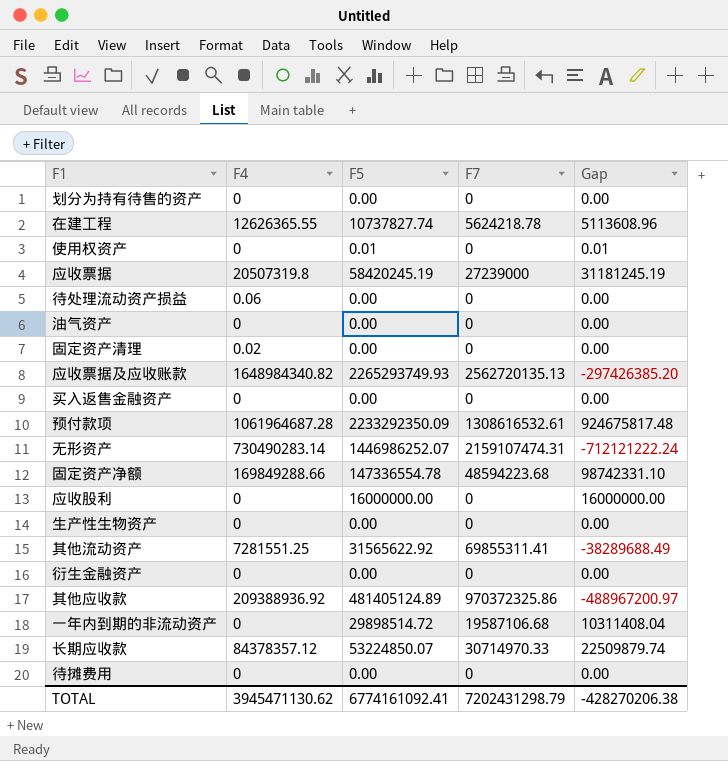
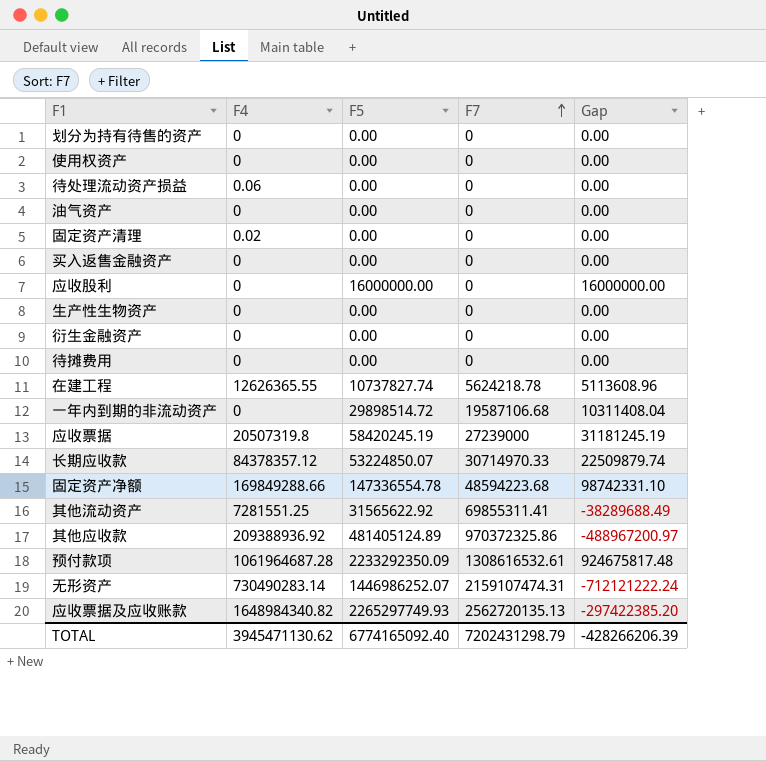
row order: none -> F7 ascending
使用权资产 | F5: 0.01 -> 0.00
使用权资产 | Gap: 0.01 -> 0.00
应收票据及应收账款 | F5: 2265293749.93 -> 2265297749.93
应收票据及应收账款 | Gap: -297426385.20 -> -297422385.20
TOTAL | F5: 6774161092.41 -> 6774165092.40
TOTAL | Gap: -428270206.38 -> -428266206.39

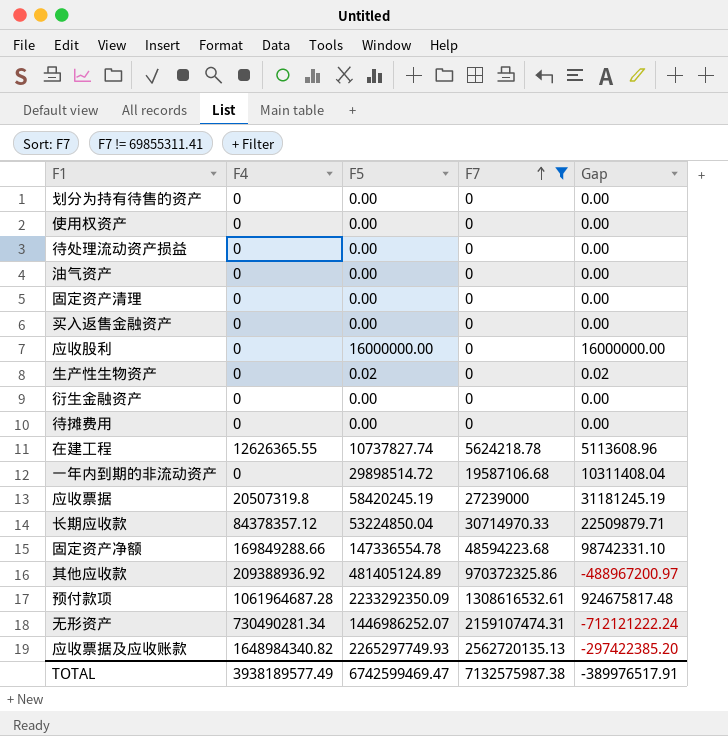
filter: none -> F7 != 69855311.41
待处理流动资产损益 | F4: 0.06 -> 0
固定资产清理 | F4: 0.02 -> 0
生产性生物资产 | F5: 0.00 -> 0.02
生产性生物资产 | Gap: 0.00 -> 0.02
长期应收款 | F5: 53224850.07 -> 53224850.04
长期应收款 | Gap: 22509879.74 -> 22509879.71
无形资产 | F4: 730490283.14 -> 730490281.34
TOTAL | F4: 3945471130.62 -> 3938189577.49
TOTAL | F5: 6774165092.40 -> 6742599469.47
TOTAL | F7: 7202431298.79 -> 7132575987.38
TOTAL | Gap: -428266206.39 -> -389976517.91

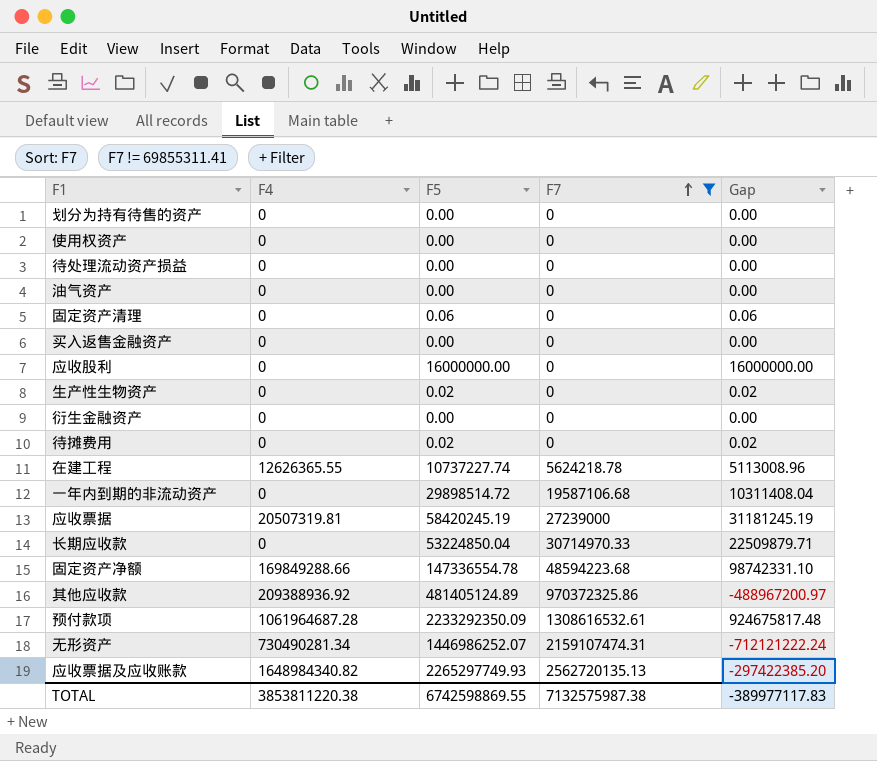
固定资产清理 | F5: 0.00 -> 0.06
固定资产清理 | Gap: 0.00 -> 0.06
待摊费用 | F5: 0.00 -> 0.02
待摊费用 | Gap: 0.00 -> 0.02
在建工程 | F5: 10737827.74 -> 10737227.74
在建工程 | Gap: 5113608.96 -> 5113008.96
应收票据 | F4: 20507319.8 -> 20507319.81
长期应收款 | F4: 84378357.12 -> 0
TOTAL | F4: 3938189577.49 -> 3853811220.38
TOTAL | F5: 6742599469.47 -> 6742598869.55
TOTAL | Gap: -389976517.91 -> -389977117.83

